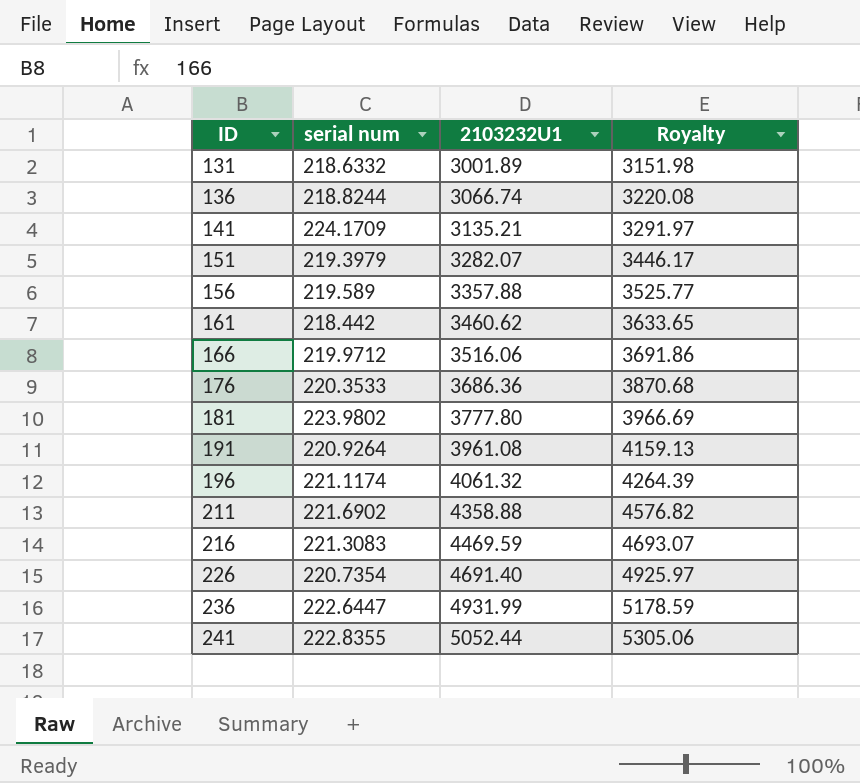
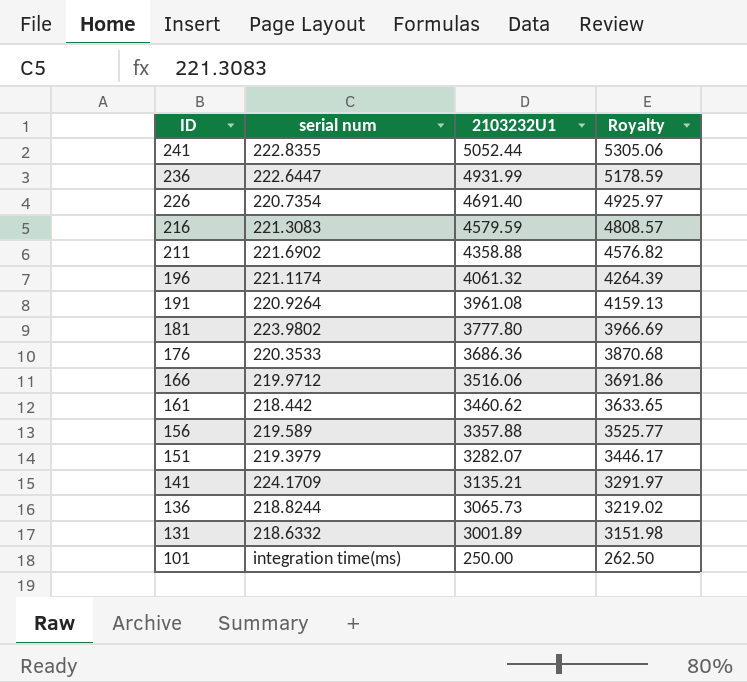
row order: ID ascending -> ID descending
216 | 2103232U1: 4469.59 -> 4579.59
216 | Royalty: 4693.07 -> 4808.57
136 | 2103232U1: 3066.74 -> 3065.73
136 | Royalty: 3220.08 -> 3219.02
row 101: none -> integration time(ms) | 250.00 | 262.50

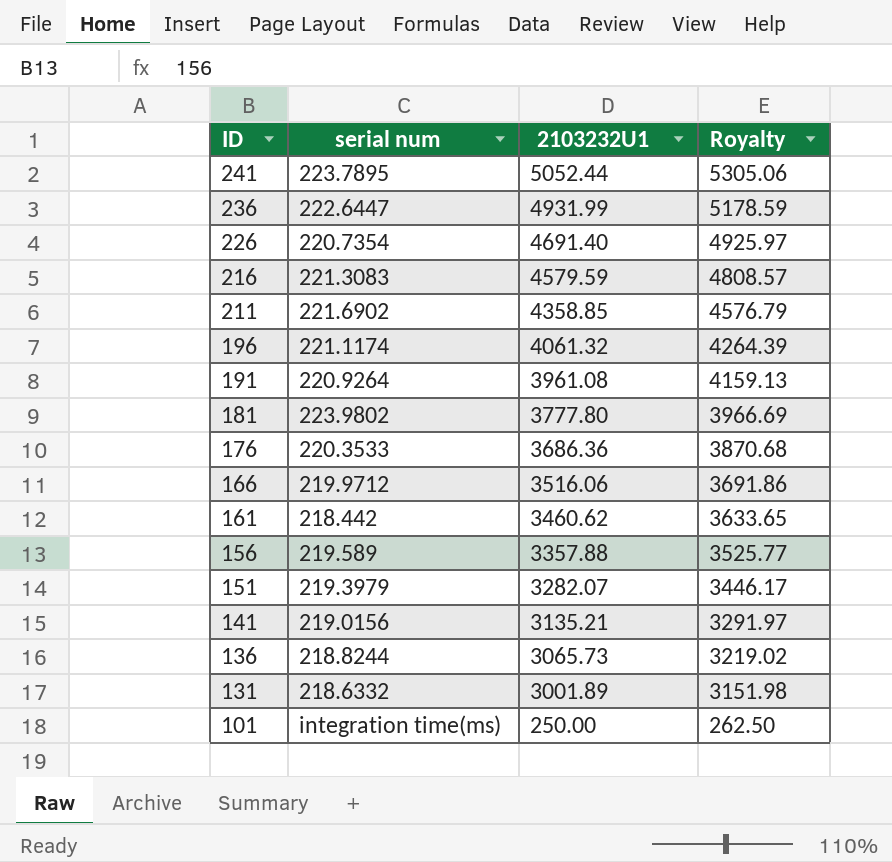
241 | serial num: 222.8355 -> 223.7895
211 | 2103232U1: 4358.88 -> 4358.85
211 | Royalty: 4576.82 -> 4576.79
141 | serial num: 224.1709 -> 219.0156

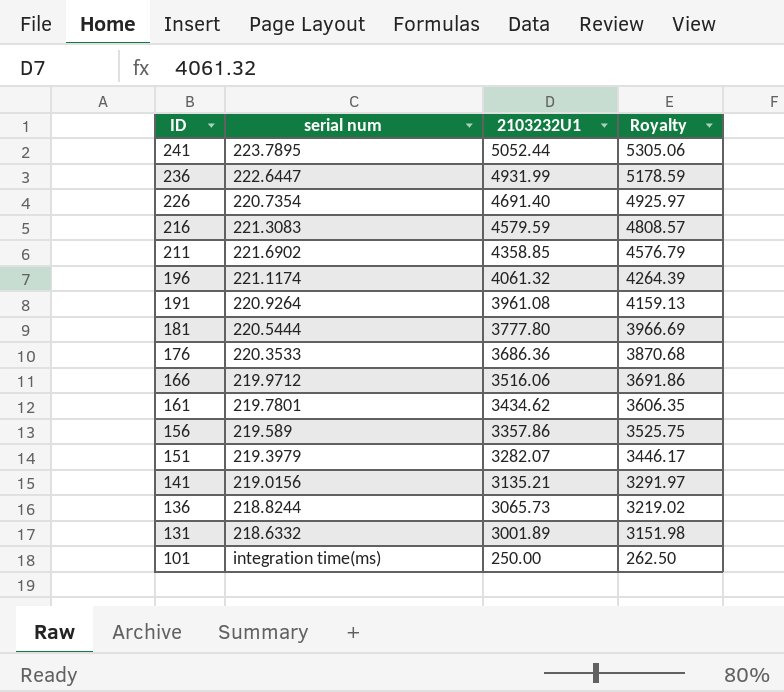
181 | serial num: 223.9802 -> 220.5444
161 | serial num: 218.442 -> 219.7801
161 | 2103232U1: 3460.62 -> 3434.62
161 | Royalty: 3633.65 -> 3606.35
156 | 2103232U1: 3357.88 -> 3357.86
156 | Royalty: 3525.77 -> 3525.75

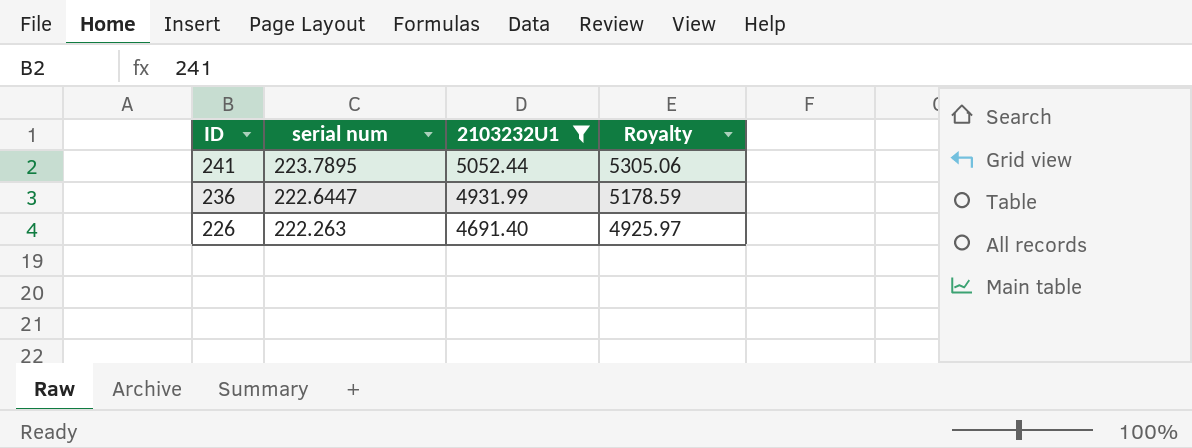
filter: none -> 2103232U1 >= 4691.40
226 | serial num: 220.7354 -> 222.263

